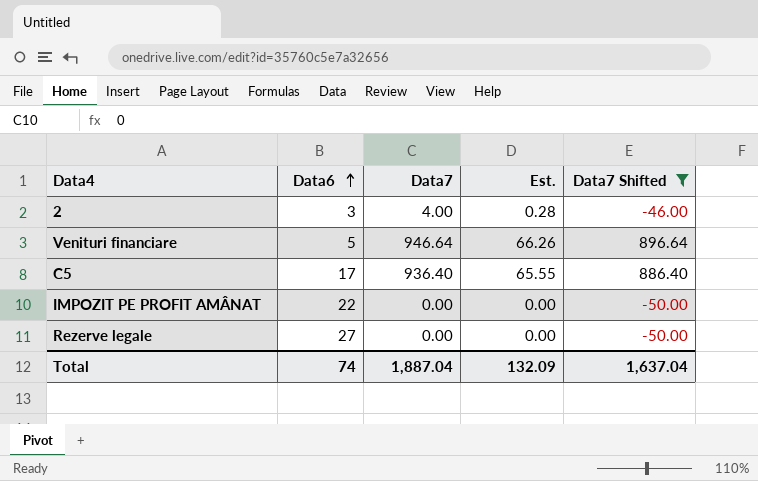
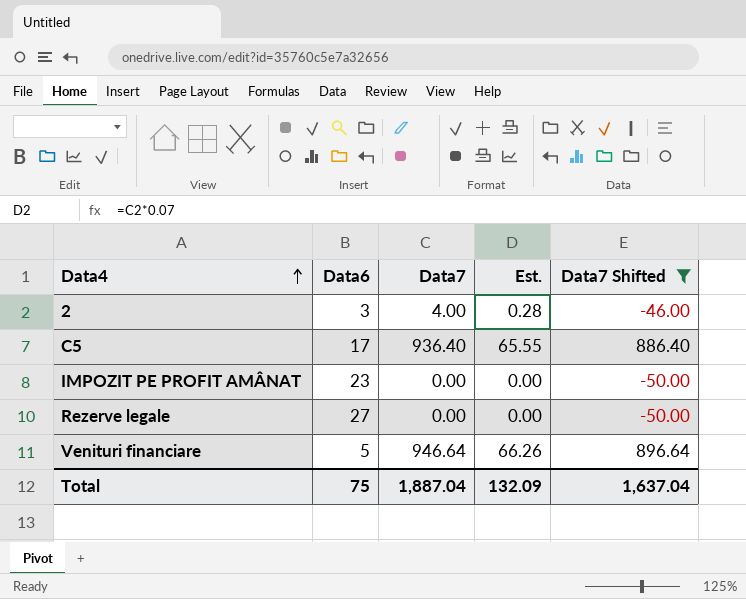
row order: Data6 ascending -> Data4 ascending
IMPOZIT PE PROFIT AMÂNAT | Data6: 22 -> 23
Total | Data6: 74 -> 75

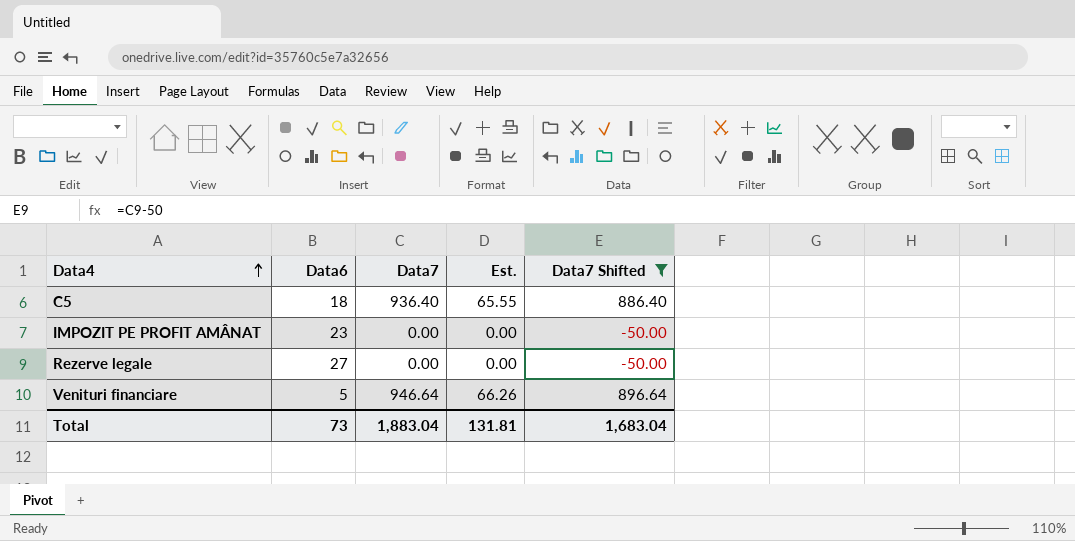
row 2: 3 | 4.00 | 0.28 | -46.00 -> none
C5 | Data6: 17 -> 18
Total | Data6: 75 -> 73
Total | Data7: 1,887.04 -> 1,883.04
Total | Est.: 132.09 -> 131.81
Total | Data7 Shifted: 1,637.04 -> 1,683.04

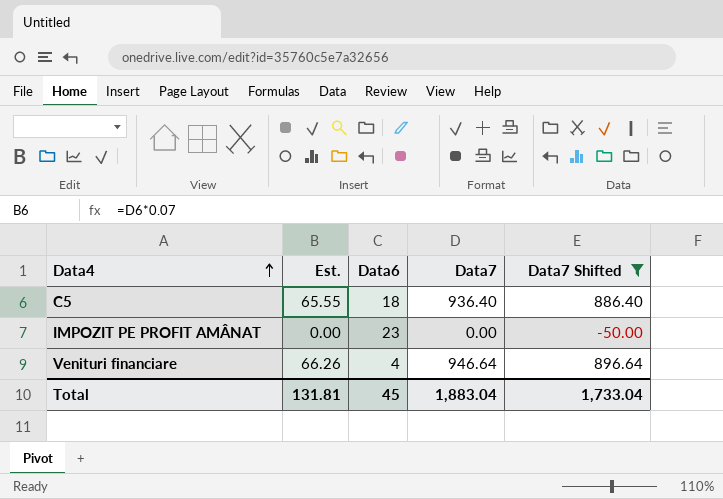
column Est. | position: 4 -> 2
row Rezerve legale: 27 | 0.00 | 0.00 | -50.00 -> none
Venituri financiare | Data6: 5 -> 4
Total | Data6: 73 -> 45
Total | Data7 Shifted: 1,683.04 -> 1,733.04

